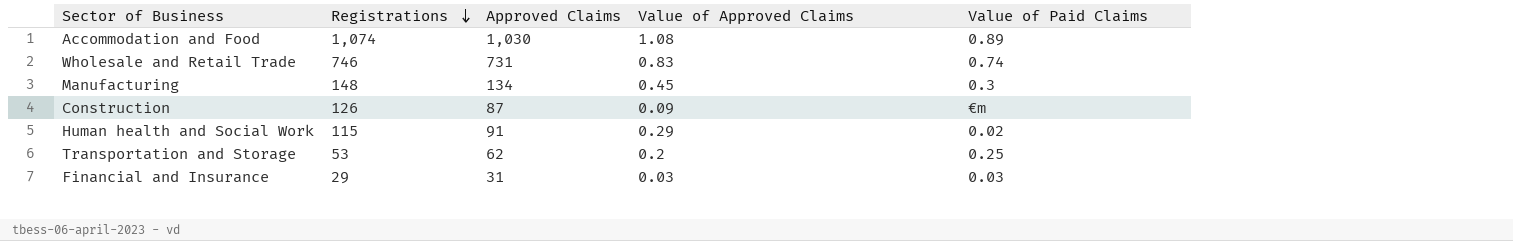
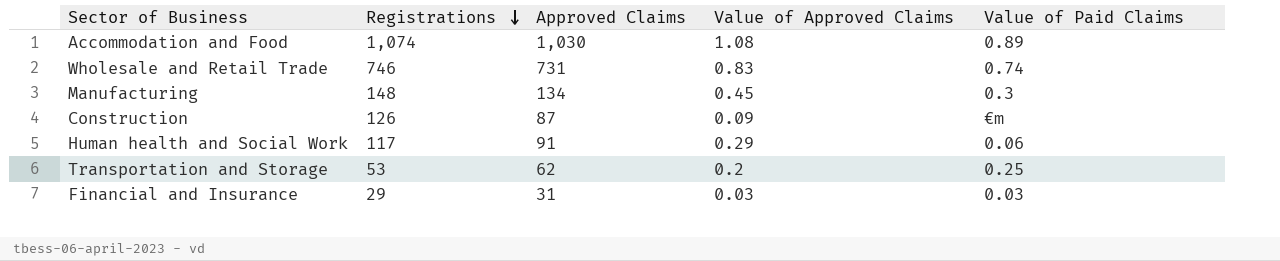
Human health and Social Work | Registrations: 115 -> 117
Human health and Social Work | Value of Paid Claims: 0.02 -> 0.06

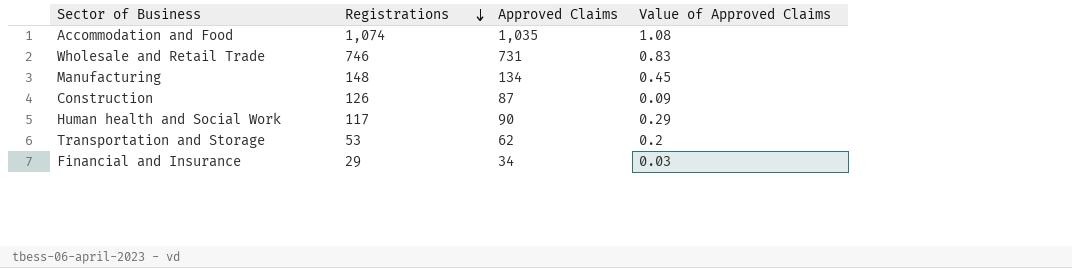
column Value of Paid Claims | position: 5 -> none
Accommodation and Food | Approved Claims: 1,030 -> 1,035
Human health and Social Work | Approved Claims: 91 -> 90
Financial and Insurance | Approved Claims: 31 -> 34

